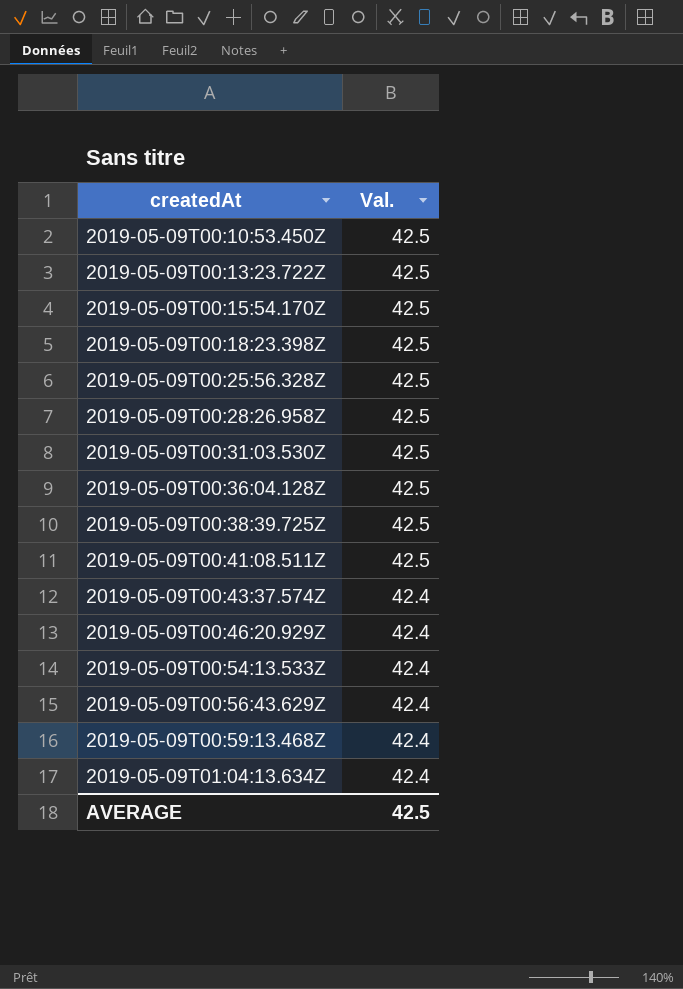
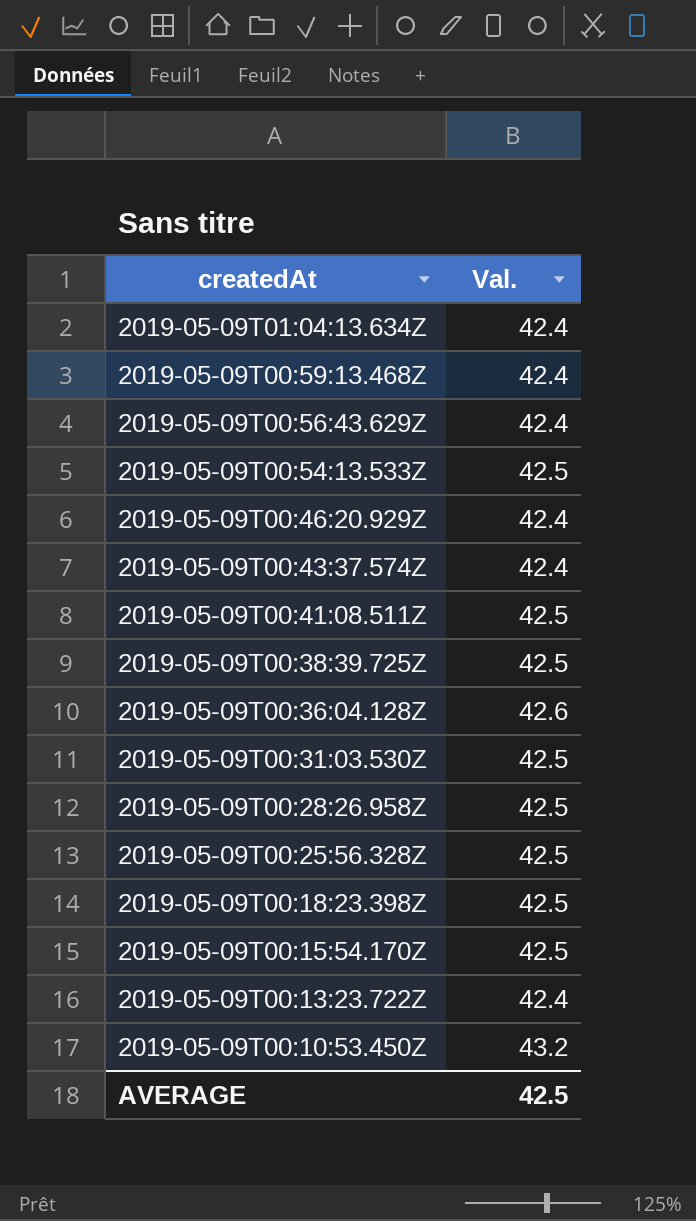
row order: createdAt ascending -> createdAt descending
2019-05-09T00:54:13.533Z | Val.: 42.4 -> 42.5
2019-05-09T00:36:04.128Z | Val.: 42.5 -> 42.6
2019-05-09T00:13:23.722Z | Val.: 42.5 -> 42.4
2019-05-09T00:10:53.450Z | Val.: 42.5 -> 43.2

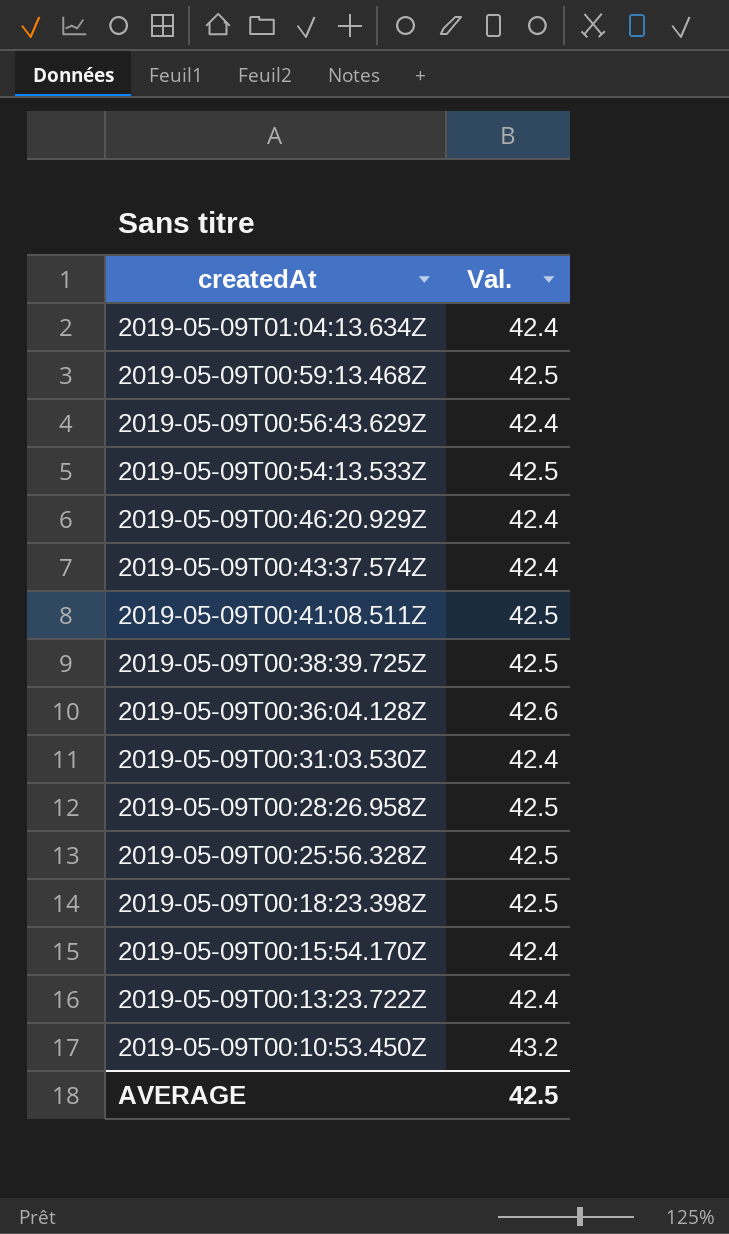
2019-05-09T00:59:13.468Z | Val.: 42.4 -> 42.5
2019-05-09T00:31:03.530Z | Val.: 42.5 -> 42.4
2019-05-09T00:15:54.170Z | Val.: 42.5 -> 42.4

